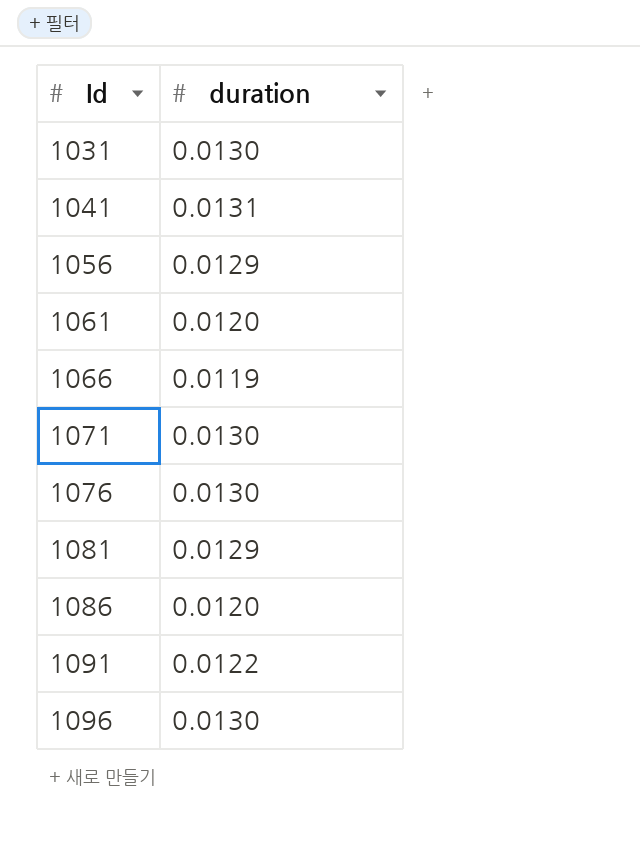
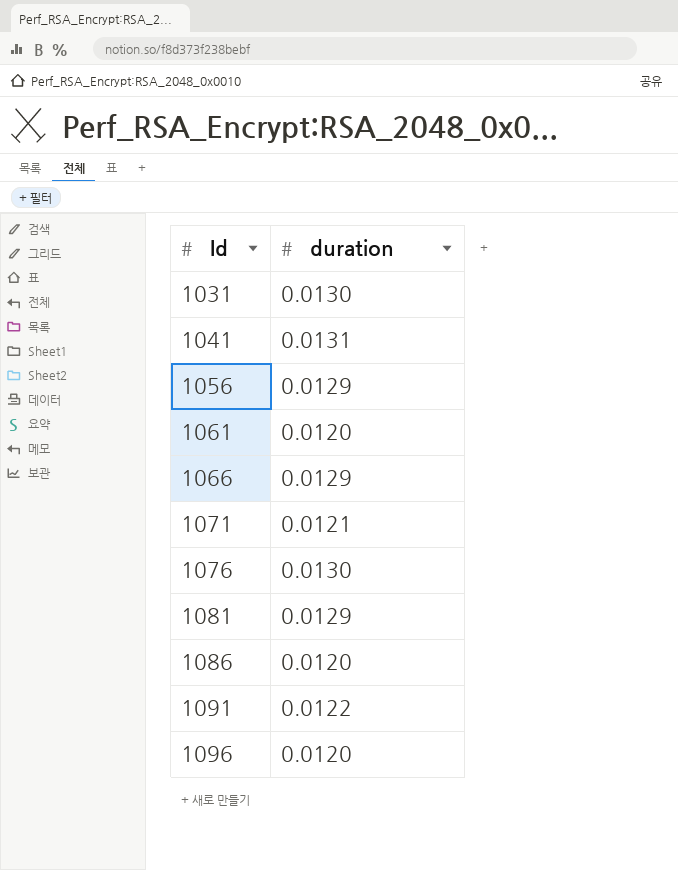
1066 | duration: 0.0119 -> 0.0129
1071 | duration: 0.0130 -> 0.0121
1096 | duration: 0.0130 -> 0.0120

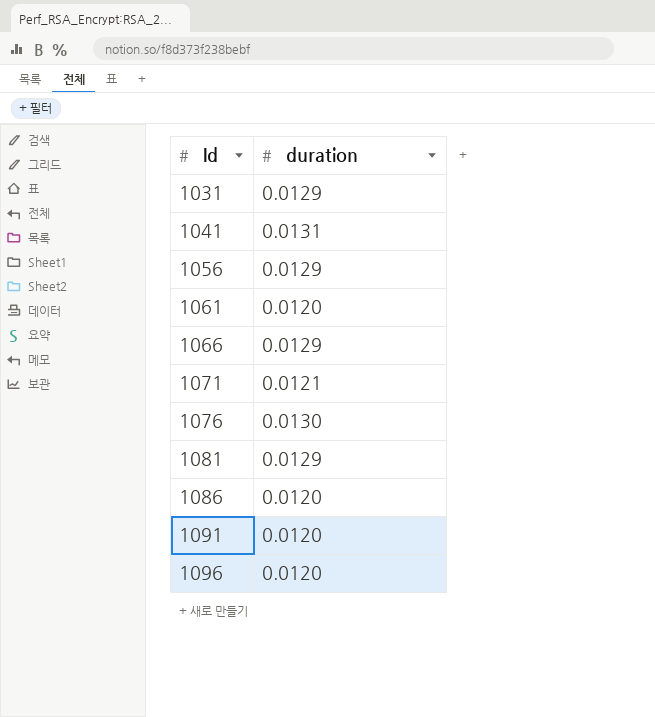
1031 | duration: 0.0130 -> 0.0129
1091 | duration: 0.0122 -> 0.0120

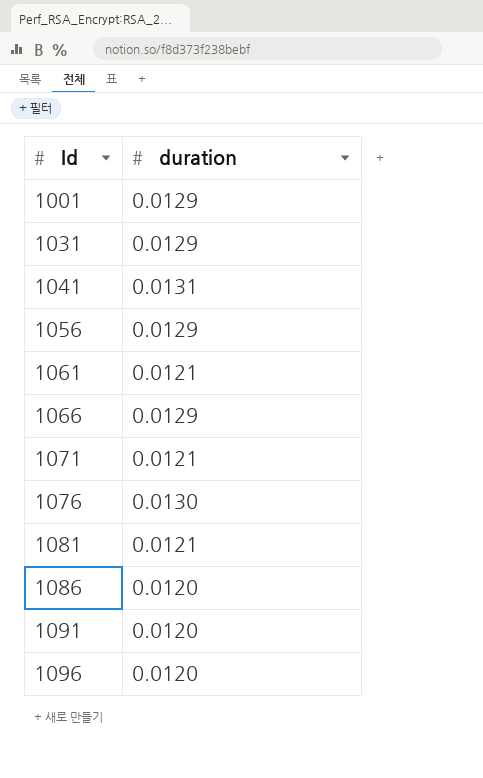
row 1001: none -> 0.0129
1061 | duration: 0.0120 -> 0.0121
1081 | duration: 0.0129 -> 0.0121

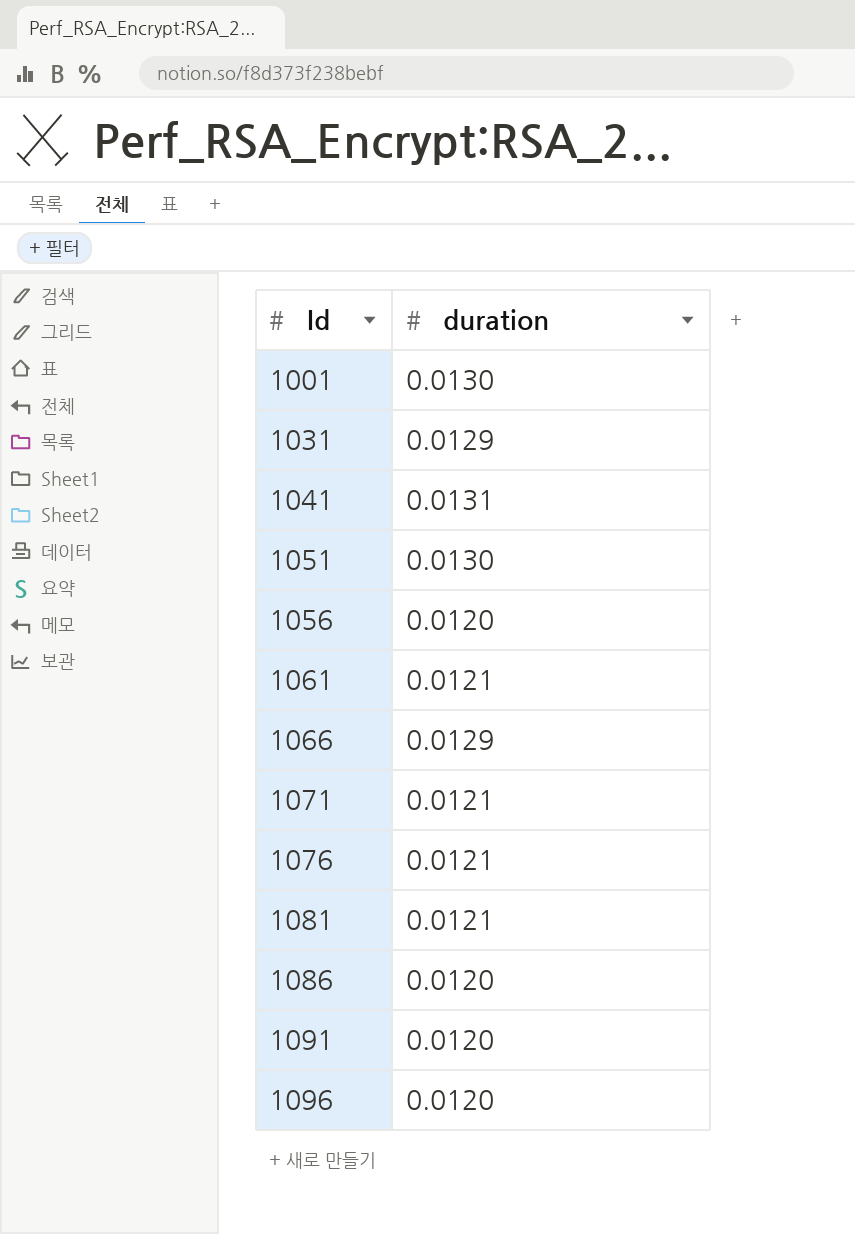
1001 | duration: 0.0129 -> 0.0130
row 1051: none -> 0.0130
1056 | duration: 0.0129 -> 0.0120
1076 | duration: 0.0130 -> 0.0121

